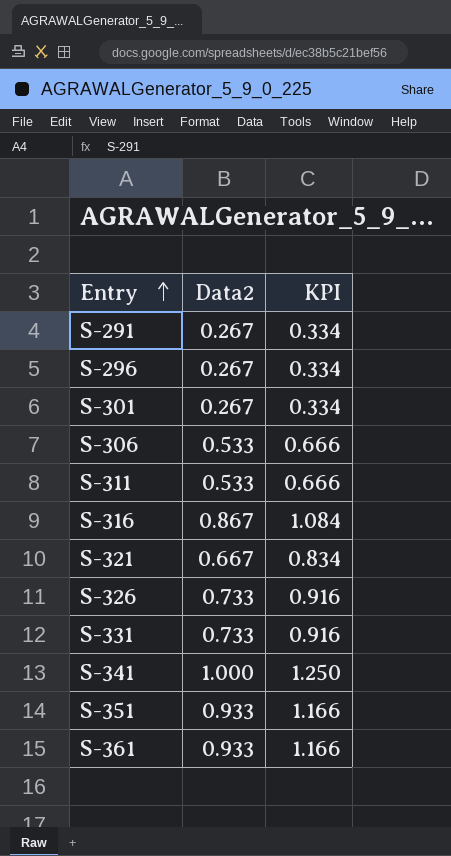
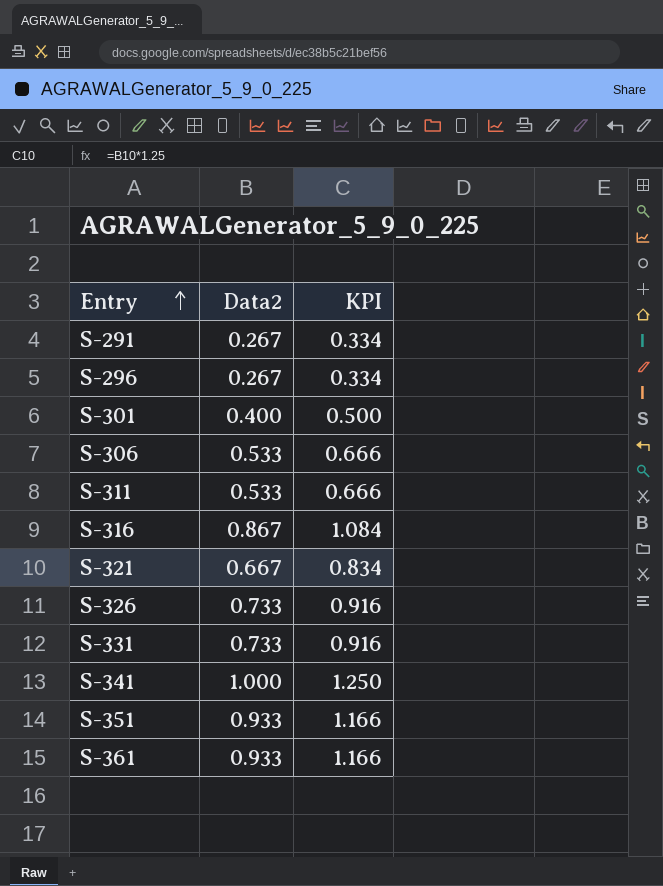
S-301 | Data2: 0.267 -> 0.400
S-301 | KPI: 0.334 -> 0.500

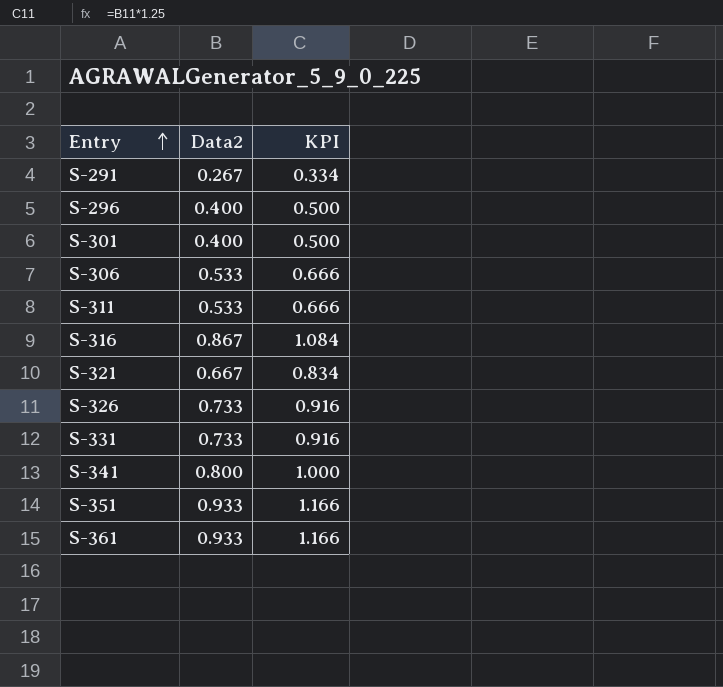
S-296 | Data2: 0.267 -> 0.400
S-296 | KPI: 0.334 -> 0.500
S-341 | Data2: 1.000 -> 0.800
S-341 | KPI: 1.250 -> 1.000

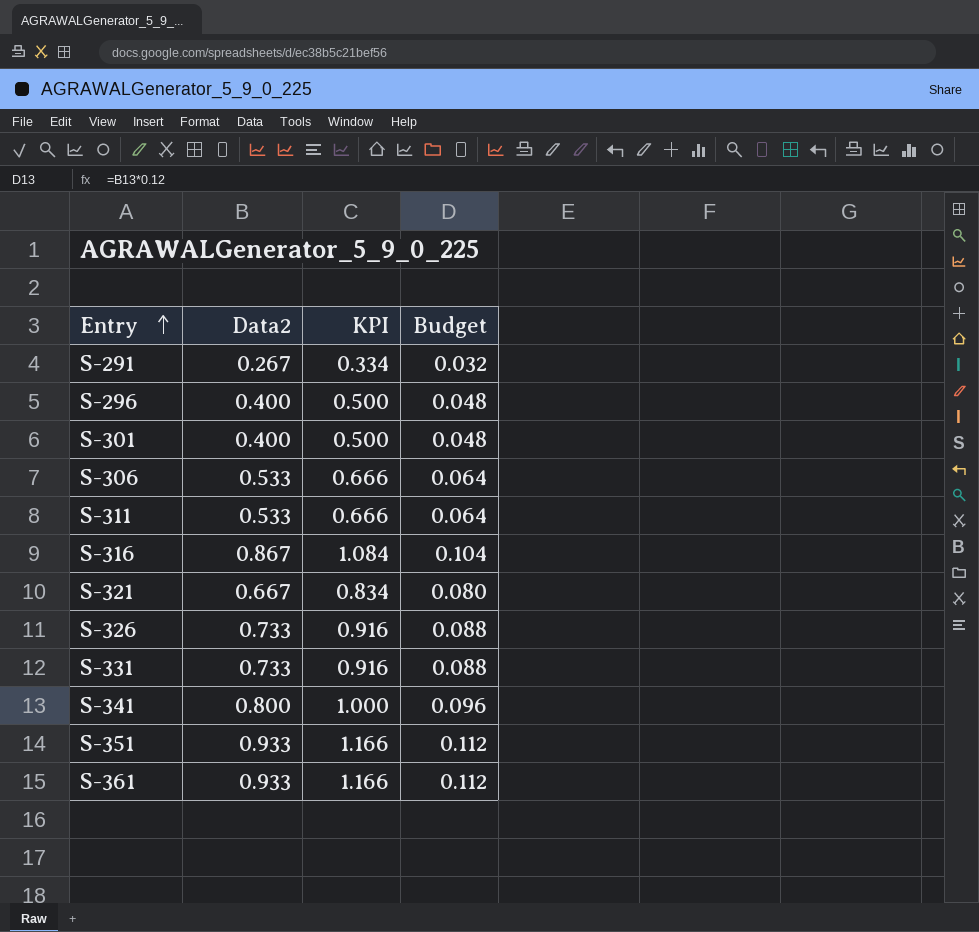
column Budget | formula: none -> [Data2] * 0.12

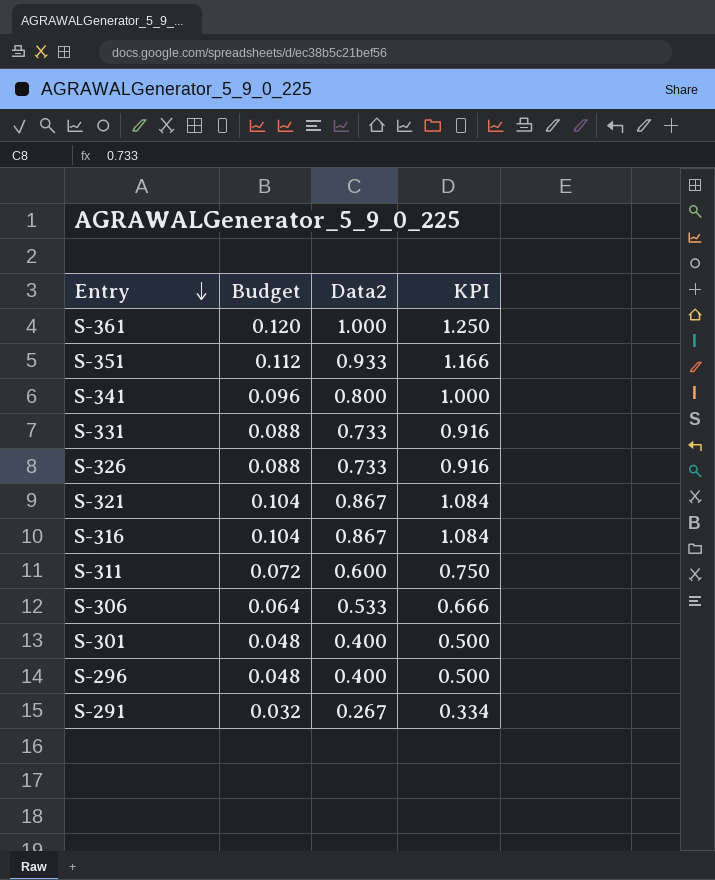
row order: Entry ascending -> Entry descending
column Budget | position: 4 -> 2
S-361 | Budget: 0.112 -> 0.120
S-361 | Data2: 0.933 -> 1.000
S-361 | KPI: 1.166 -> 1.250
S-321 | Budget: 0.080 -> 0.104
S-321 | Data2: 0.667 -> 0.867
S-321 | KPI: 0.834 -> 1.084
S-311 | Budget: 0.064 -> 0.072
S-311 | Data2: 0.533 -> 0.600
S-311 | KPI: 0.666 -> 0.750

